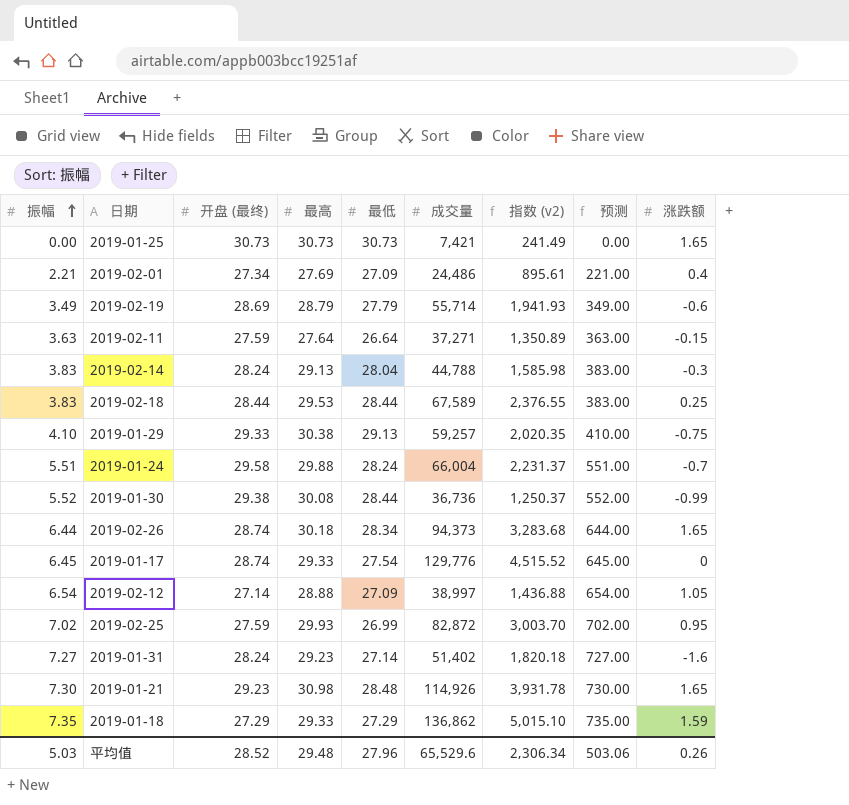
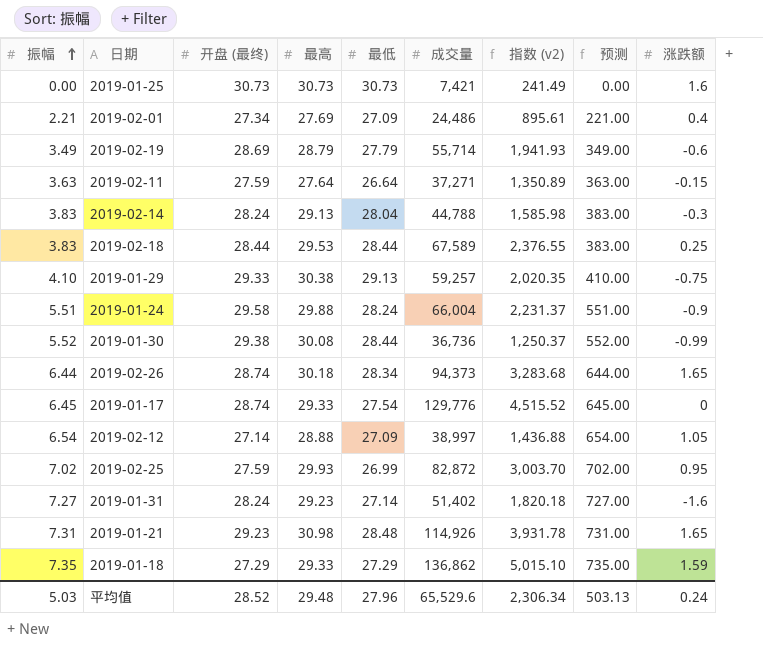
2019-01-25 | 涨跌额: 1.65 -> 1.6
2019-01-24 | 涨跌额: -0.7 -> -0.9
2019-01-21 | 振幅: 7.30 -> 7.31
2019-01-21 | 预测: 730.00 -> 731.00
平均值 | 预测: 503.06 -> 503.13
平均值 | 涨跌额: 0.26 -> 0.24

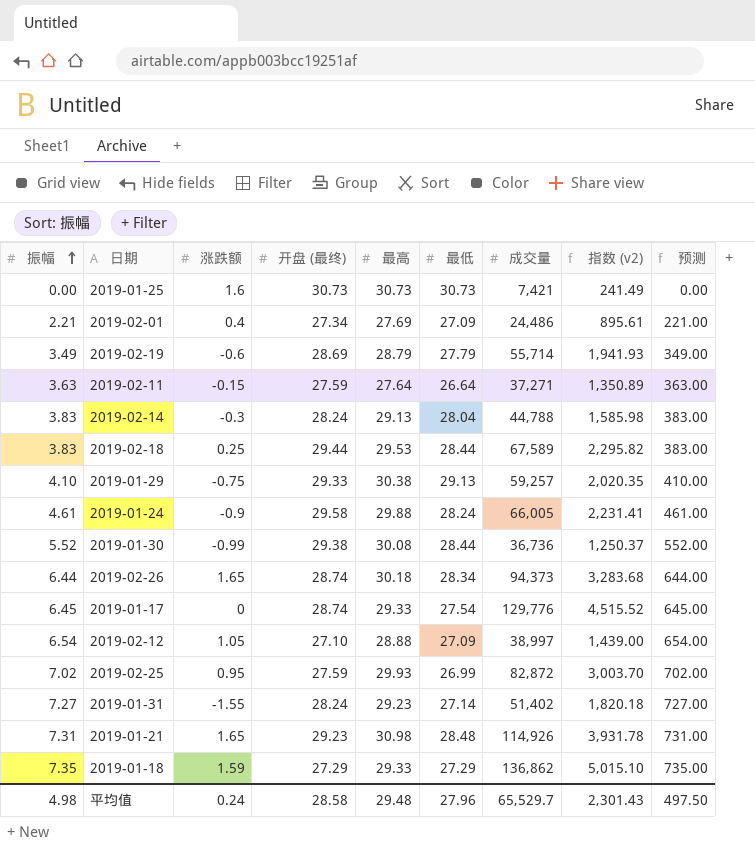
column 涨跌额 | position: 9 -> 3
2019-02-18 | 开盘 (最终): 28.44 -> 29.44
2019-02-18 | 指数 (v2): 2,376.55 -> 2,295.82
2019-01-24 | 振幅: 5.51 -> 4.61
2019-01-24 | 成交量: 66,004 -> 66,005
2019-01-24 | 指数 (v2): 2,231.37 -> 2,231.41
2019-01-24 | 预测: 551.00 -> 461.00
2019-02-12 | 开盘 (最终): 27.14 -> 27.10
2019-02-12 | 指数 (v2): 1,436.88 -> 1,439.00
2019-01-31 | 涨跌额: -1.6 -> -1.55
平均值 | 振幅: 5.03 -> 4.98
平均值 | 开盘 (最终): 28.52 -> 28.58
平均值 | 成交量: 65,529.6 -> 65,529.7
平均值 | 指数 (v2): 2,306.34 -> 2,301.43
平均值 | 预测: 503.13 -> 497.50

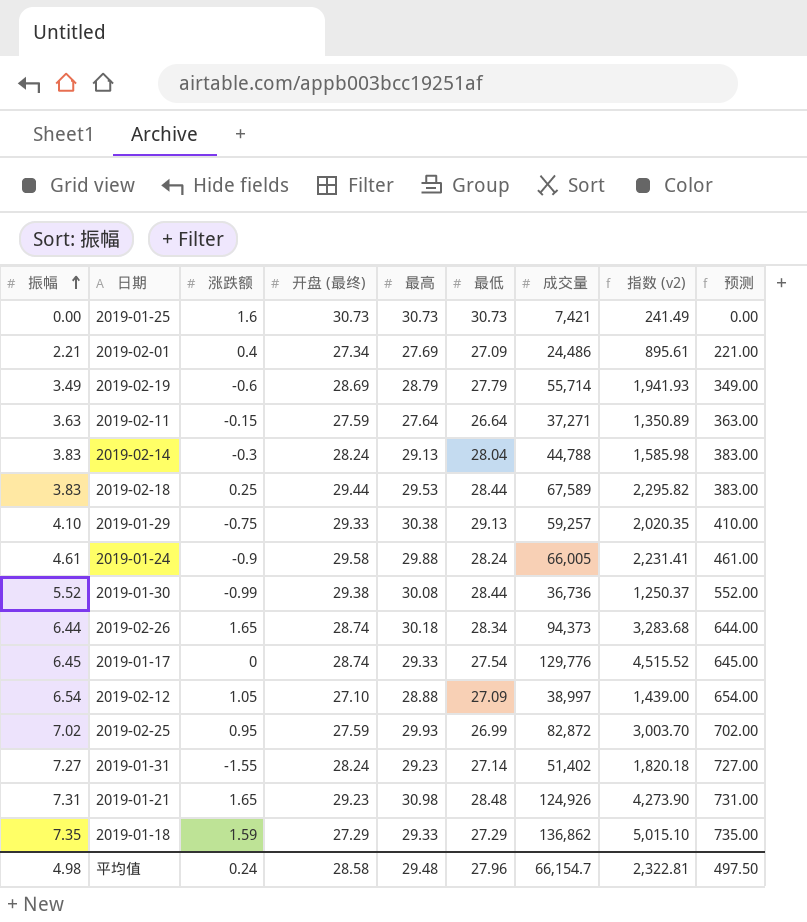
2019-01-21 | 成交量: 114,926 -> 124,926
2019-01-21 | 指数 (v2): 3,931.78 -> 4,273.90
平均值 | 成交量: 65,529.7 -> 66,154.7
平均值 | 指数 (v2): 2,301.43 -> 2,322.81

